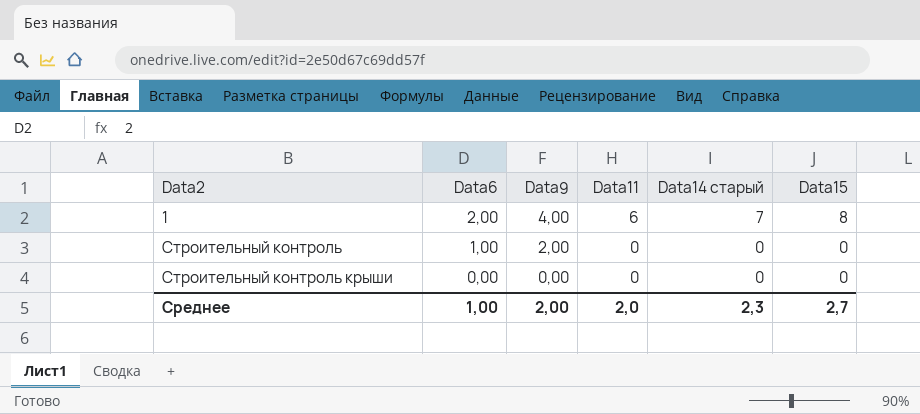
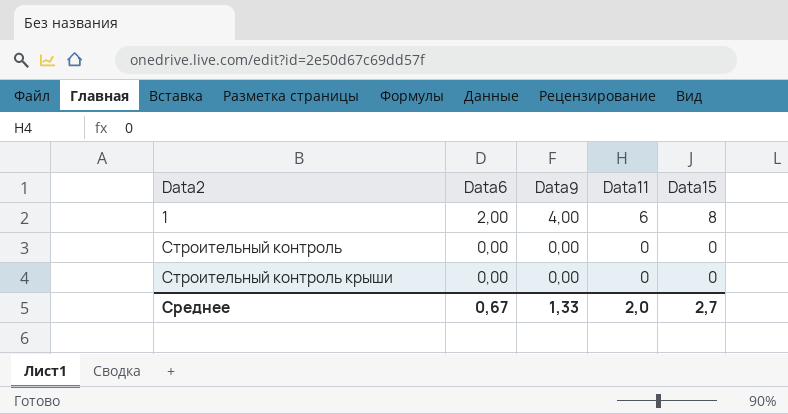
column Data14 старый | position: 5 -> none
Строительный контроль | Data6: 1,00 -> 0,00
Строительный контроль | Data9: 2,00 -> 0,00
Среднее | Data6: 1,00 -> 0,67
Среднее | Data9: 2,00 -> 1,33

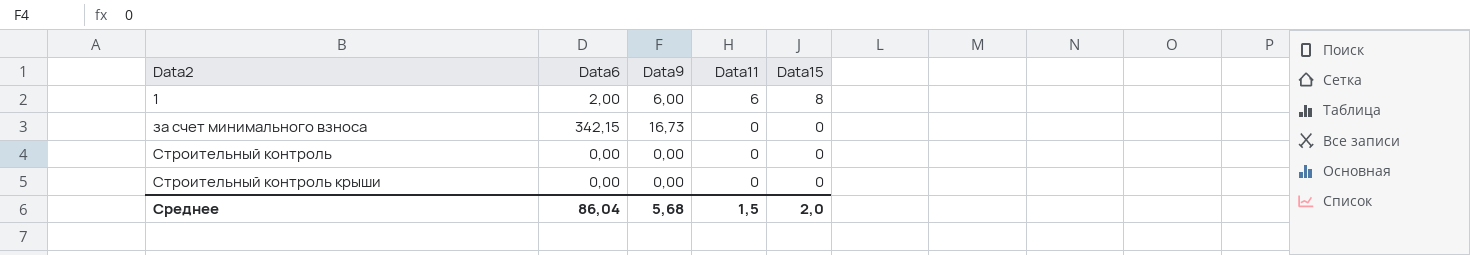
1 | Data9: 4,00 -> 6,00
row за счет минимального взноса: none -> 342,15 | 16,73 | 0 | 0
Среднее | Data6: 0,67 -> 86,04
Среднее | Data9: 1,33 -> 5,68
Среднее | Data11: 2,0 -> 1,5
Среднее | Data15: 2,7 -> 2,0

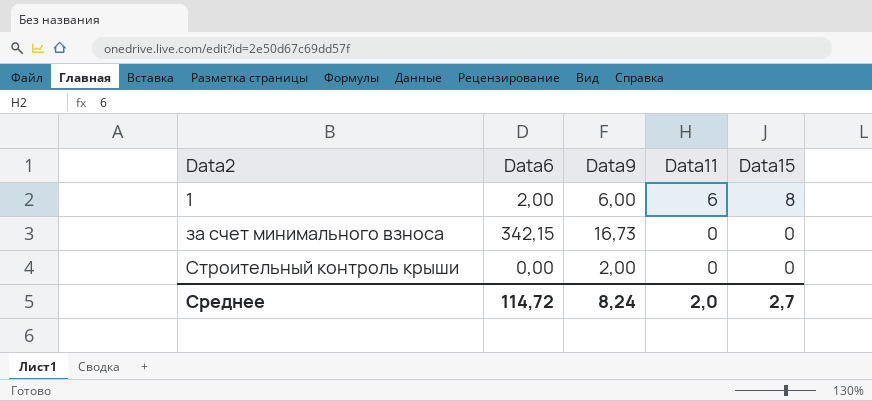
row Строительный контроль: 0,00 | 0,00 | 0 | 0 -> none
Строительный контроль крыши | Data9: 0,00 -> 2,00
Среднее | Data6: 86,04 -> 114,72
Среднее | Data9: 5,68 -> 8,24
Среднее | Data11: 1,5 -> 2,0
Среднее | Data15: 2,0 -> 2,7

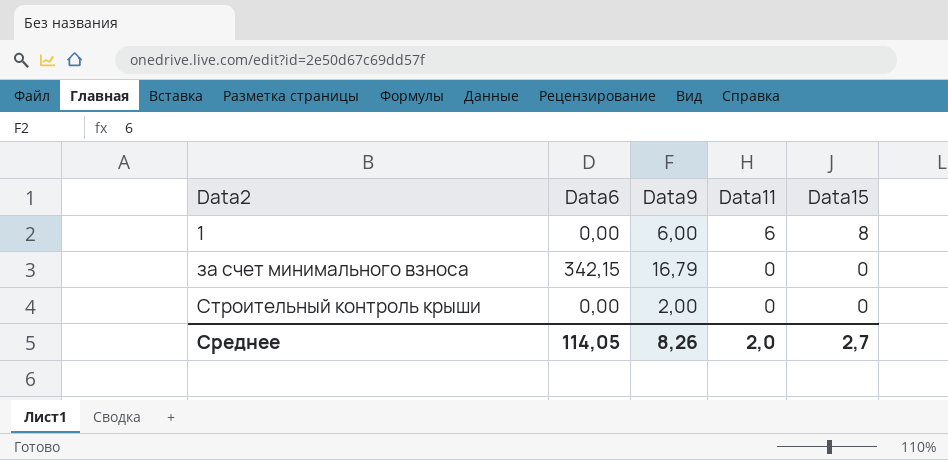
1 | Data6: 2,00 -> 0,00
за счет минимального взноса | Data9: 16,73 -> 16,79
Среднее | Data6: 114,72 -> 114,05
Среднее | Data9: 8,24 -> 8,26

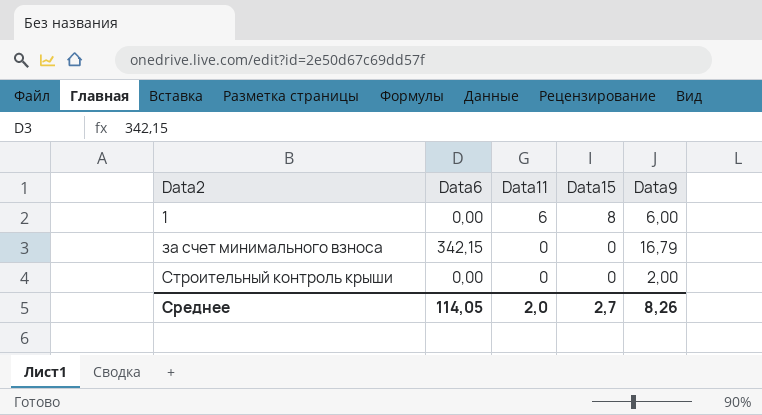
column Data9 | position: 3 -> 5

